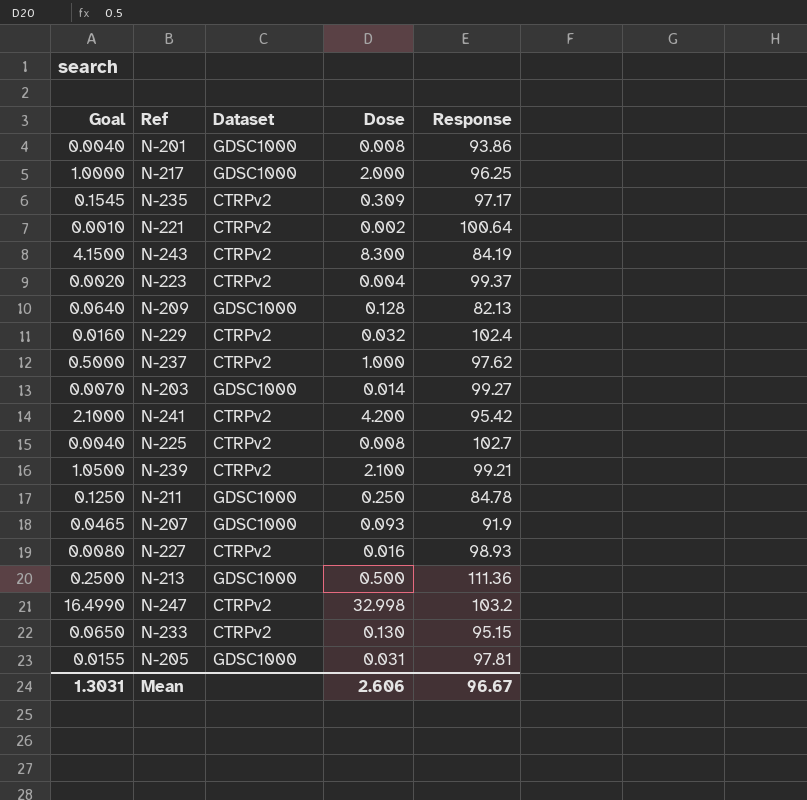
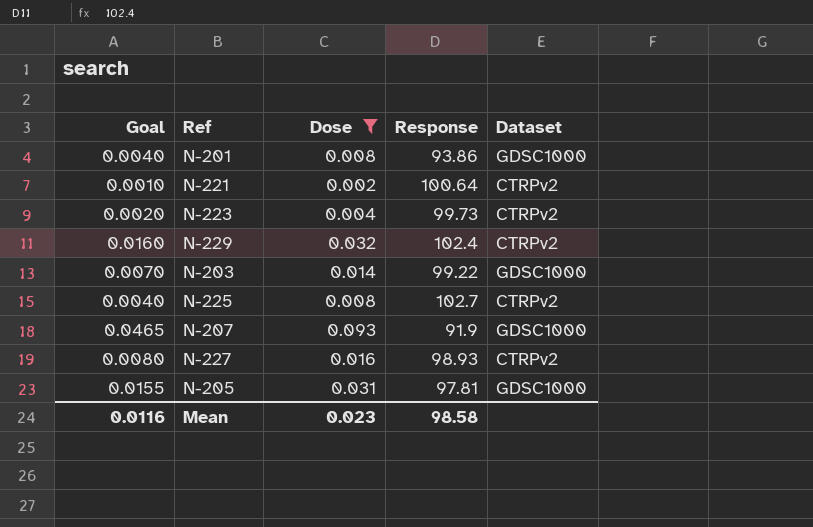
filter: none -> Dose <= 0.093
column Dataset | position: 3 -> 5
N-223 | Response: 99.37 -> 99.73
N-203 | Response: 99.27 -> 99.22
Mean | Goal: 1.3031 -> 0.0116
Mean | Dose: 2.606 -> 0.023
Mean | Response: 96.67 -> 98.58

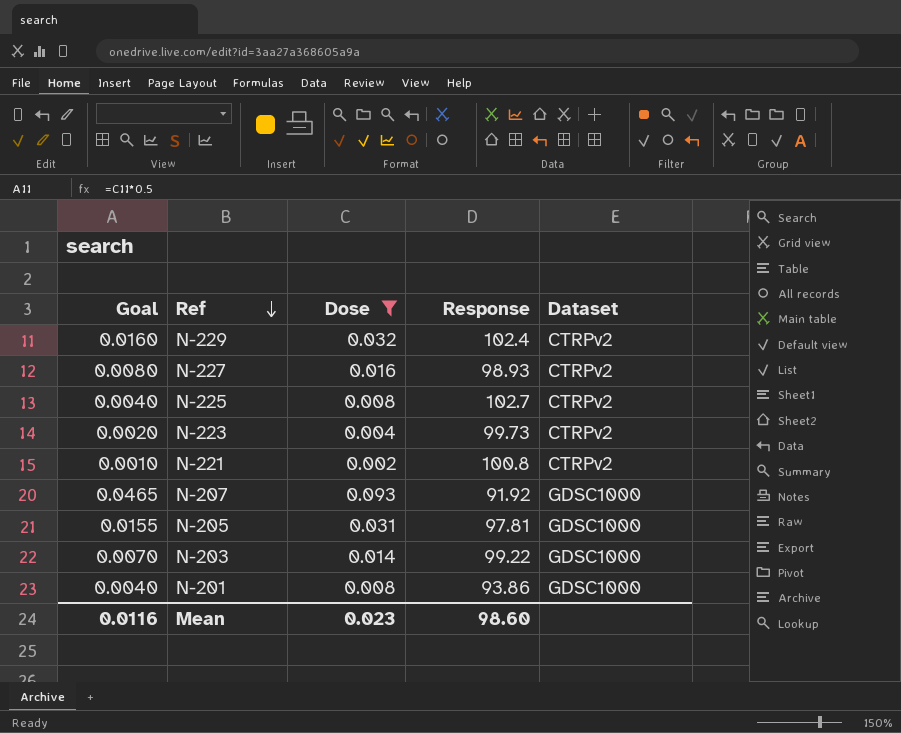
row order: none -> Ref descending
N-221 | Response: 100.64 -> 100.8
N-207 | Response: 91.9 -> 91.92
Mean | Response: 98.58 -> 98.60

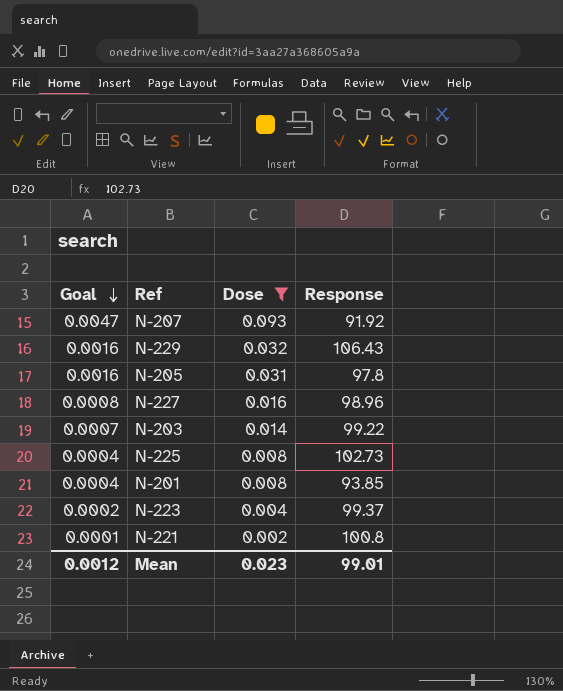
row order: Ref descending -> Goal descending
column Dataset | position: 5 -> none
column Goal | formula: [Dose] * 0.5 -> [Dose] * 0.05
N-229 | Response: 102.4 -> 106.43
N-205 | Response: 97.81 -> 97.8
N-227 | Response: 98.93 -> 98.96
N-225 | Response: 102.7 -> 102.73
N-201 | Response: 93.86 -> 93.85
N-223 | Response: 99.73 -> 99.37
Mean | Goal: 0.0116 -> 0.0012
Mean | Response: 98.60 -> 99.01

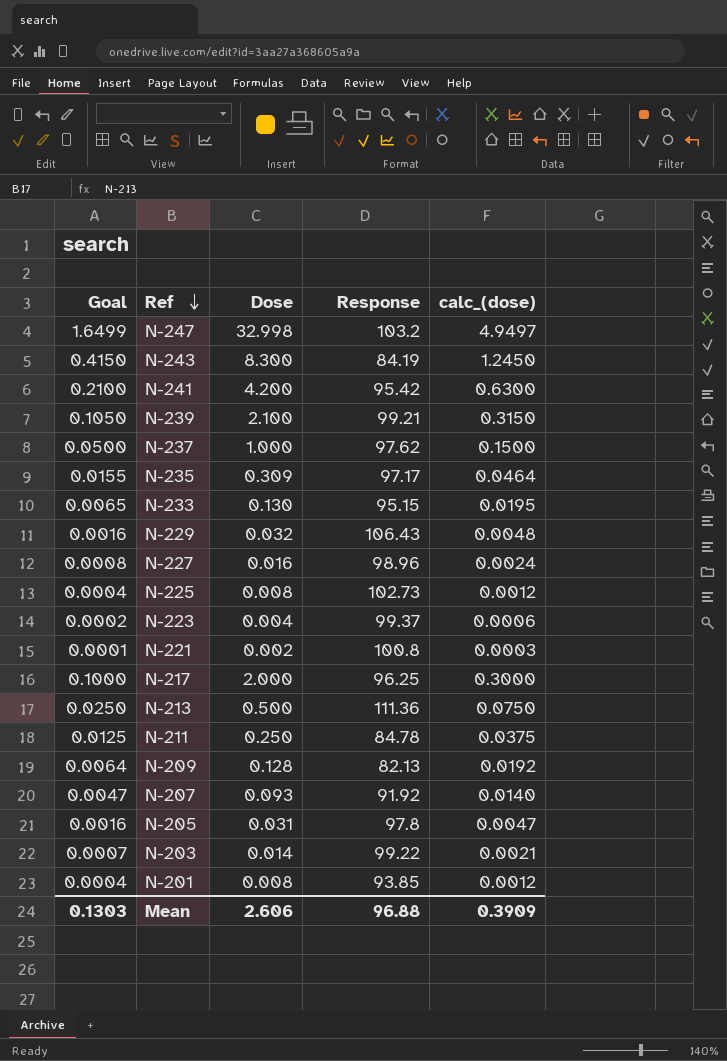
filter: Dose <= 0.093 -> none
row order: Goal descending -> Ref descending
column calc_(dose) | formula: none -> [Dose] * 0.15
Mean | Goal: 0.0012 -> 0.1303
Mean | Dose: 0.023 -> 2.606
Mean | Response: 99.01 -> 96.88

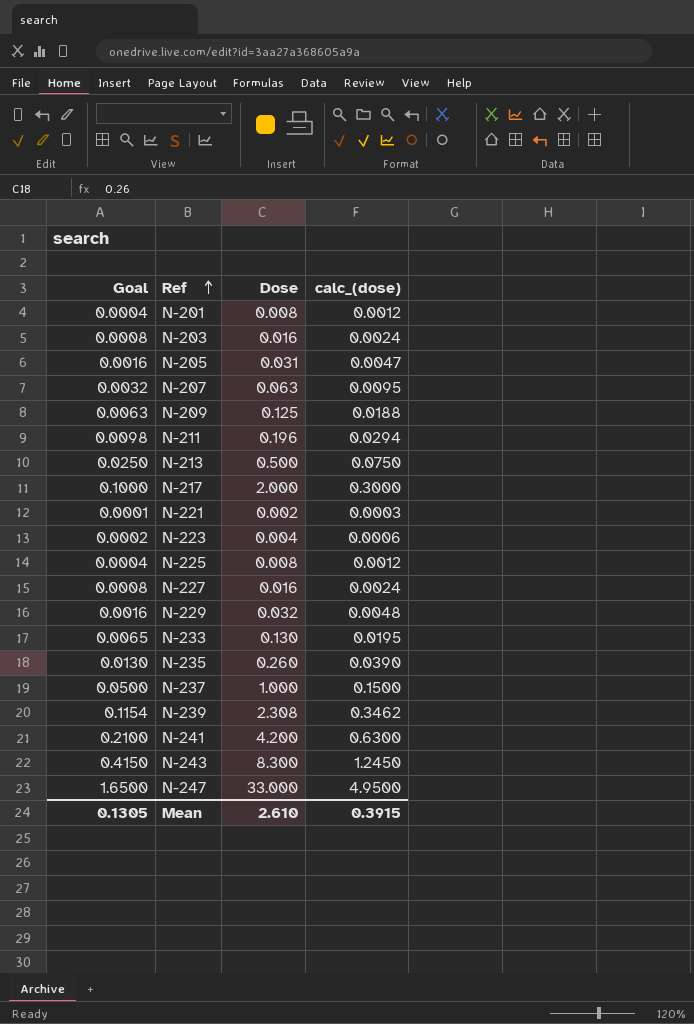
row order: Ref descending -> Ref ascending
column Response | position: 4 -> none
N-203 | Goal: 0.0007 -> 0.0008
N-203 | Dose: 0.014 -> 0.016
N-203 | calc_(dose): 0.0021 -> 0.0024
N-207 | Goal: 0.0047 -> 0.0032
N-207 | Dose: 0.093 -> 0.063
N-207 | calc_(dose): 0.0140 -> 0.0095
N-209 | Goal: 0.0064 -> 0.0063
N-209 | Dose: 0.128 -> 0.125
N-209 | calc_(dose): 0.0192 -> 0.0188
N-211 | Goal: 0.0125 -> 0.0098
N-211 | Dose: 0.250 -> 0.196
N-211 | calc_(dose): 0.0375 -> 0.0294
N-235 | Goal: 0.0155 -> 0.0130
N-235 | Dose: 0.309 -> 0.260
N-235 | calc_(dose): 0.0464 -> 0.0390
N-239 | Goal: 0.1050 -> 0.1154
N-239 | Dose: 2.100 -> 2.308
N-239 | calc_(dose): 0.3150 -> 0.3462
N-247 | Goal: 1.6499 -> 1.6500
N-247 | Dose: 32.998 -> 33.000
N-247 | calc_(dose): 4.9497 -> 4.9500
Mean | Goal: 0.1303 -> 0.1305
Mean | Dose: 2.606 -> 2.610
Mean | calc_(dose): 0.3909 -> 0.3915

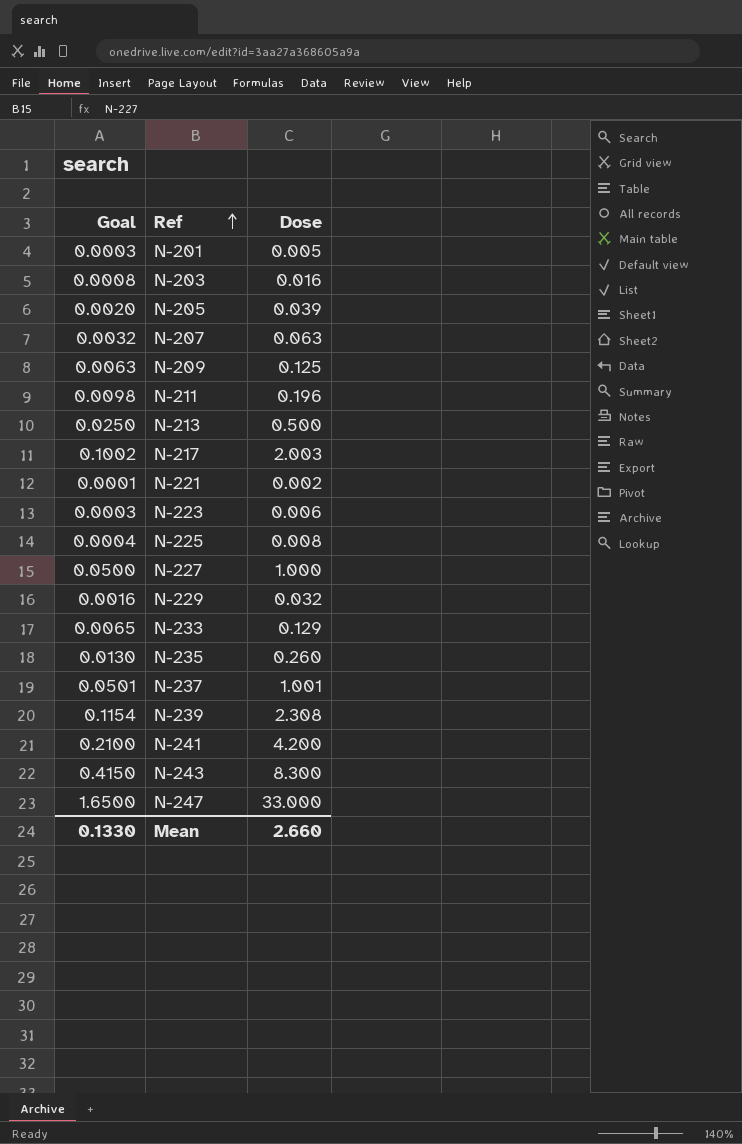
column calc_(dose) | formula: [Dose] * 0.15 -> none
N-201 | Goal: 0.0004 -> 0.0003
N-201 | Dose: 0.008 -> 0.005
N-205 | Goal: 0.0016 -> 0.0020
N-205 | Dose: 0.031 -> 0.039
N-217 | Goal: 0.1000 -> 0.1002
N-217 | Dose: 2.000 -> 2.003
N-223 | Goal: 0.0002 -> 0.0003
N-223 | Dose: 0.004 -> 0.006
N-227 | Goal: 0.0008 -> 0.0500
N-227 | Dose: 0.016 -> 1.000
N-233 | Dose: 0.130 -> 0.129
N-237 | Goal: 0.0500 -> 0.0501
N-237 | Dose: 1.000 -> 1.001
Mean | Goal: 0.1305 -> 0.1330
Mean | Dose: 2.610 -> 2.660

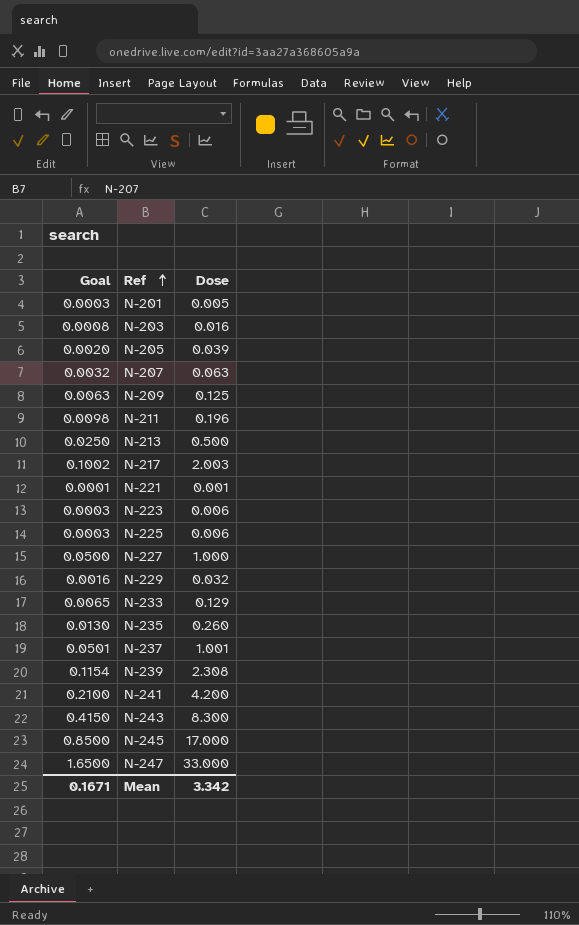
N-221 | Dose: 0.002 -> 0.001
N-225 | Goal: 0.0004 -> 0.0003
N-225 | Dose: 0.008 -> 0.006
row N-245: none -> 0.8500 | 17.000
Mean | Goal: 0.1330 -> 0.1671
Mean | Dose: 2.660 -> 3.342

